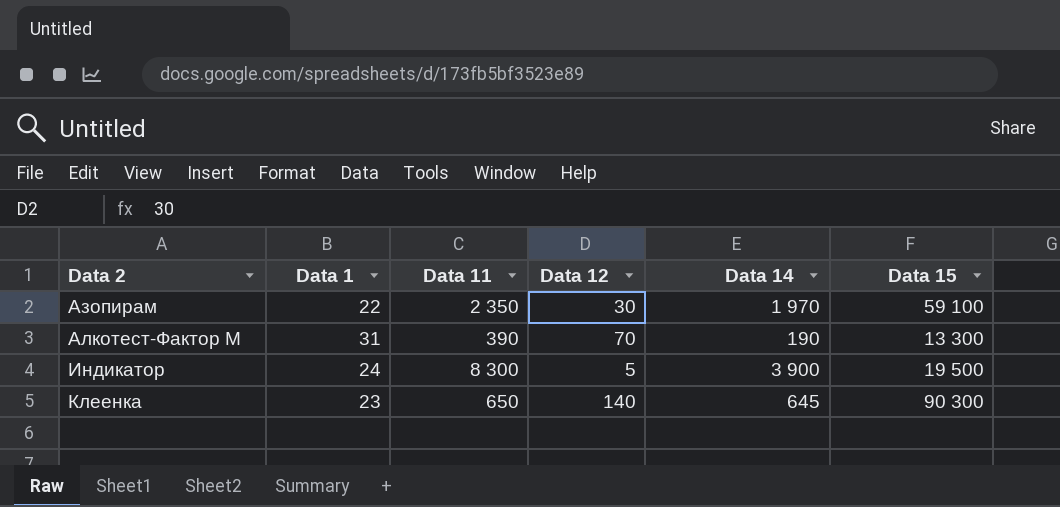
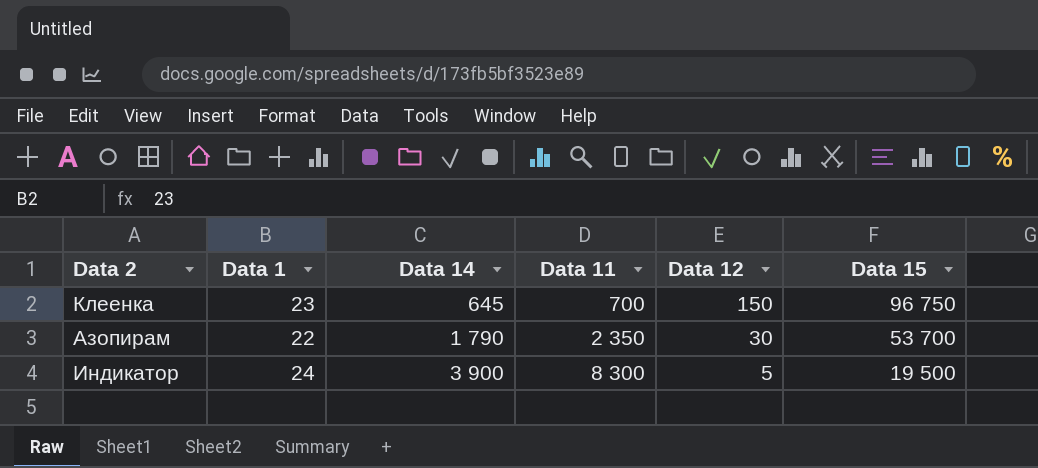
row order: Data 2 ascending -> Data 14 ascending
column Data 14 | position: 5 -> 3
row Алкотест-Фактор М: 31 | 390 | 70 | 190 | 13 300 -> none
Клеенка | Data 11: 650 -> 700
Клеенка | Data 12: 140 -> 150
Клеенка | Data 15: 90 300 -> 96 750
Азопирам | Data 14: 1 970 -> 1 790
Азопирам | Data 15: 59 100 -> 53 700

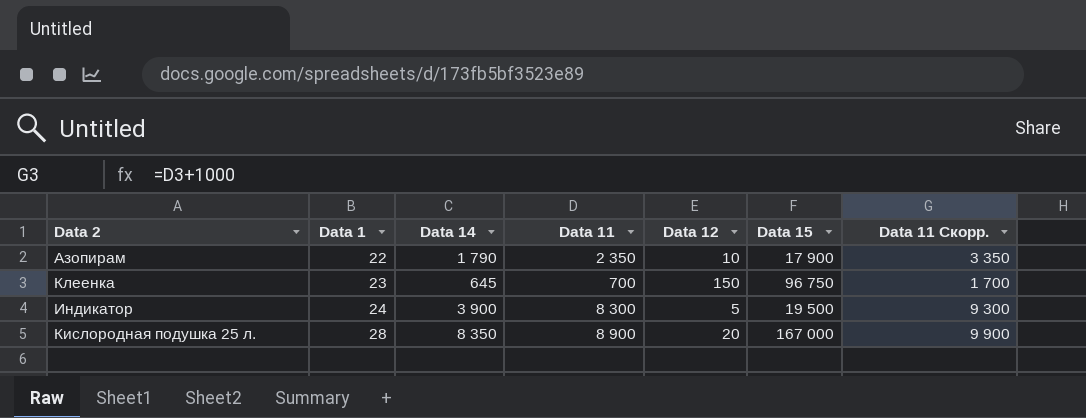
row order: Data 14 ascending -> Data 1 ascending
column Data 11 Скорр. | formula: none -> [Data 11] + 1000
Азопирам | Data 12: 30 -> 10
Азопирам | Data 15: 53 700 -> 17 900
row Кислородная подушка 25 л.: none -> 28 | 8 350 | 8 900 | 20 | 167 000 | 9 900

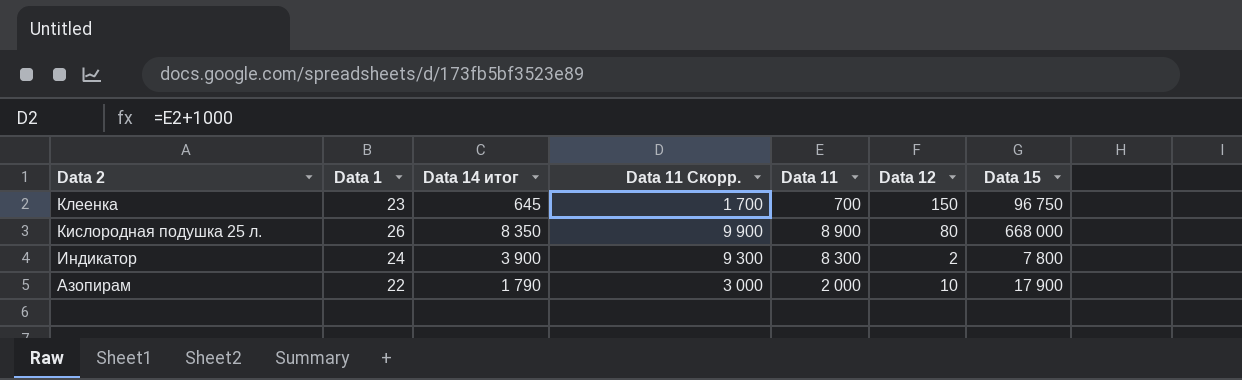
row order: Data 1 ascending -> Data 2 descending
column name: Data 14 -> Data 14 итог
column Data 11 Скорр. | position: 7 -> 4
Кислородная подушка 25 л. | Data 1: 28 -> 26
Кислородная подушка 25 л. | Data 12: 20 -> 80
Кислородная подушка 25 л. | Data 15: 167 000 -> 668 000
Индикатор | Data 12: 5 -> 2
Индикатор | Data 15: 19 500 -> 7 800
Азопирам | Data 11 Скорр.: 3 350 -> 3 000
Азопирам | Data 11: 2 350 -> 2 000

